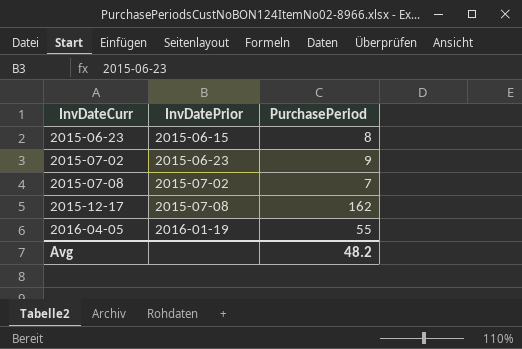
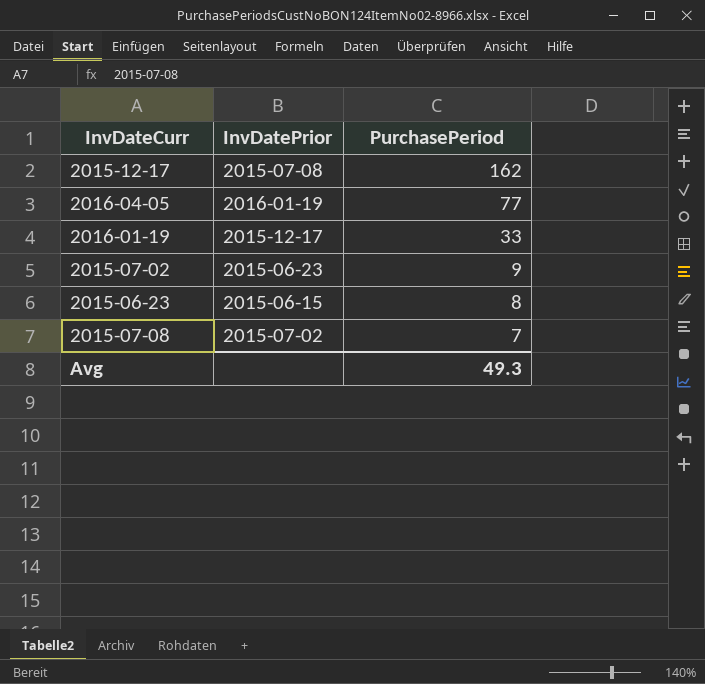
row order: InvDateCurr ascending -> PurchasePeriod descending
2016-04-05 | PurchasePeriod: 55 -> 77
row 2016-01-19: none -> 2015-12-17 | 33
Avg | PurchasePeriod: 48.2 -> 49.3

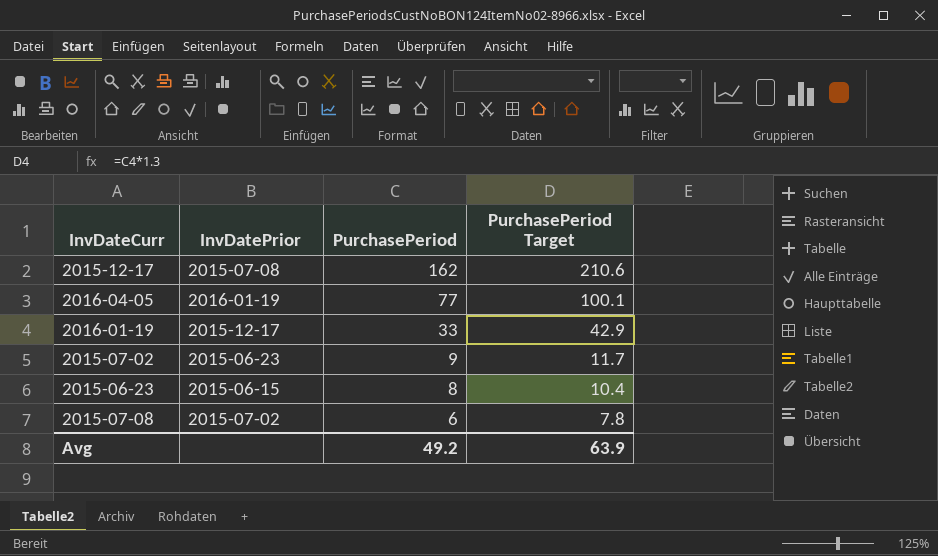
column PurchasePeriod Target | formula: none -> [PurchasePeriod] * 1.3
2015-07-08 | PurchasePeriod: 7 -> 6
Avg | PurchasePeriod: 49.3 -> 49.2

